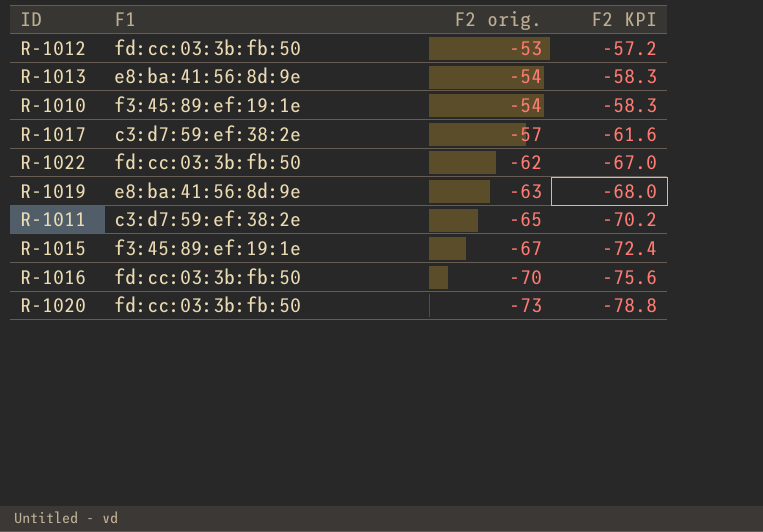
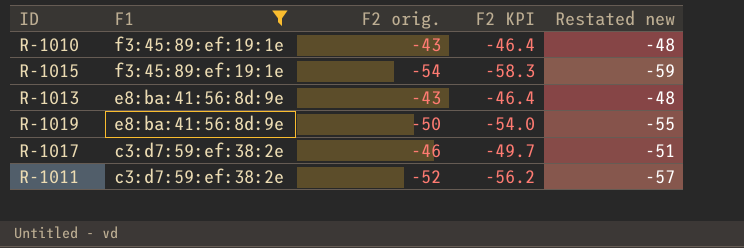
filter: none -> F1 != fd:cc:03:3b:fb:50
row order: F2 orig. descending -> F1 descending
column Restated new | formula: none -> [F2 orig.] - 5
R-1010 | F2 orig.: -54 -> -43
R-1010 | F2 KPI: -58.3 -> -46.4
R-1015 | F2 orig.: -67 -> -54
R-1015 | F2 KPI: -72.4 -> -58.3
R-1013 | F2 orig.: -54 -> -43
R-1013 | F2 KPI: -58.3 -> -46.4
R-1019 | F2 orig.: -63 -> -50
R-1019 | F2 KPI: -68.0 -> -54.0
R-1017 | F2 orig.: -57 -> -46
R-1017 | F2 KPI: -61.6 -> -49.7
R-1011 | F2 orig.: -65 -> -52
R-1011 | F2 KPI: -70.2 -> -56.2

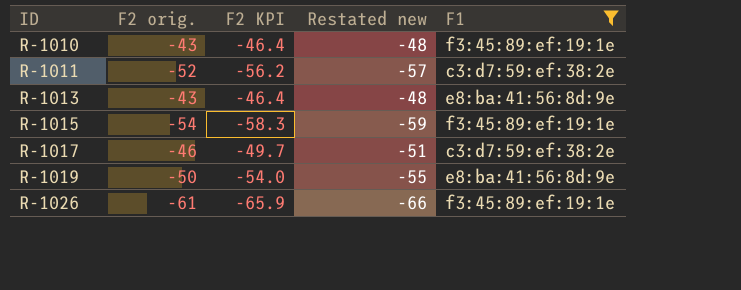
row order: F1 descending -> ID ascending
column F1 | position: 2 -> 5
row R-1026: none -> -61 | -65.9 | -66 | f3:45:89:ef:19:1e

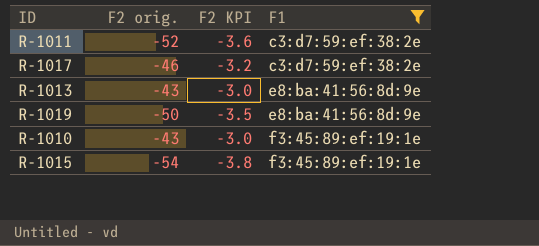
row order: ID ascending -> F1 ascending
column Restated new | formula: [F2 orig.] - 5 -> none
column F2 KPI | formula: [F2 orig.] * 1.08 -> [F2 orig.] * 0.07
row R-1026: -61 | -65.9 | -66 | f3:45:89:ef:19:1e -> none

